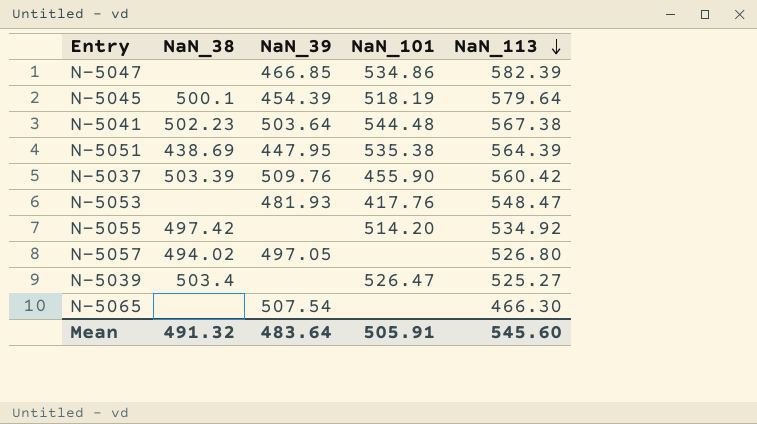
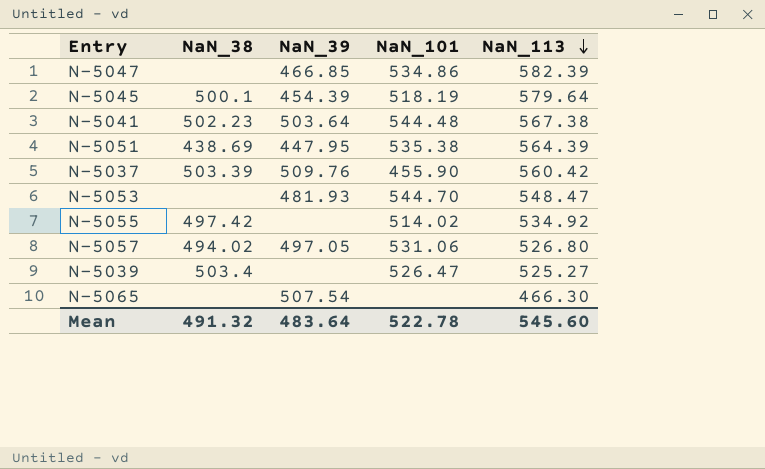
N-5053 | NaN_101: 417.76 -> 544.70
N-5055 | NaN_101: 514.20 -> 514.02
N-5057 | NaN_101: none -> 531.06
Mean | NaN_101: 505.91 -> 522.78

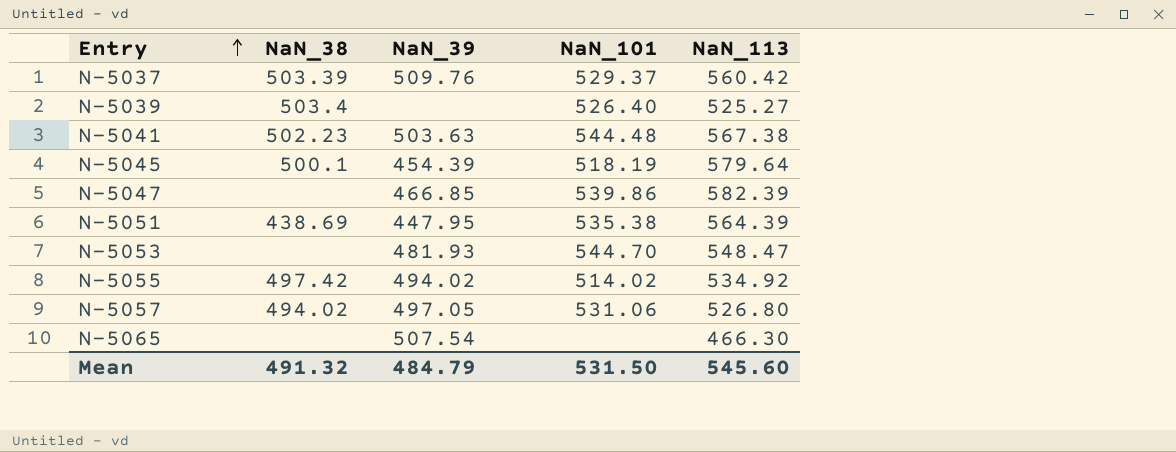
row order: NaN_113 descending -> Entry ascending
N-5037 | NaN_101: 455.90 -> 529.37
N-5039 | NaN_101: 526.47 -> 526.40
N-5041 | NaN_39: 503.64 -> 503.63
N-5047 | NaN_101: 534.86 -> 539.86
N-5055 | NaN_39: none -> 494.02
Mean | NaN_39: 483.64 -> 484.79
Mean | NaN_101: 522.78 -> 531.50

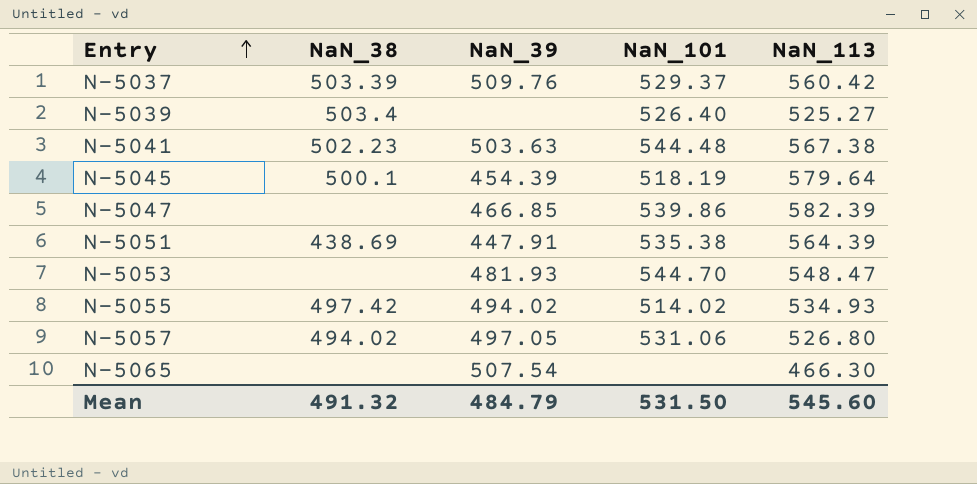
N-5051 | NaN_39: 447.95 -> 447.91
N-5055 | NaN_113: 534.92 -> 534.93

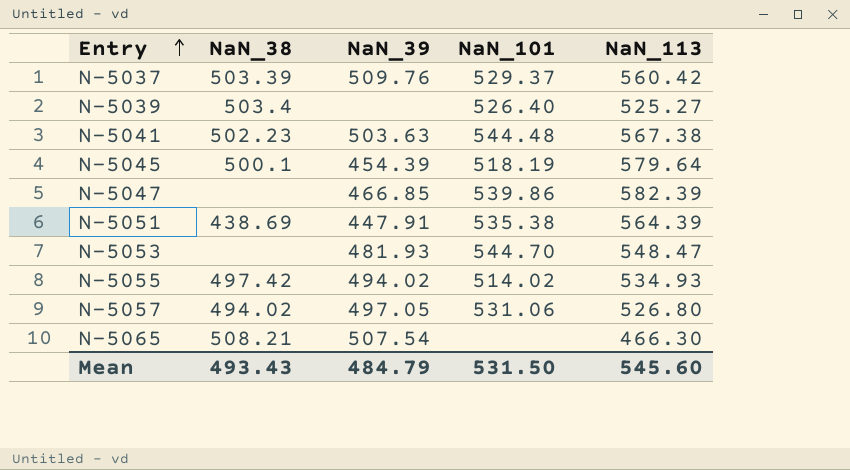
N-5065 | NaN_38: none -> 508.21
Mean | NaN_38: 491.32 -> 493.43

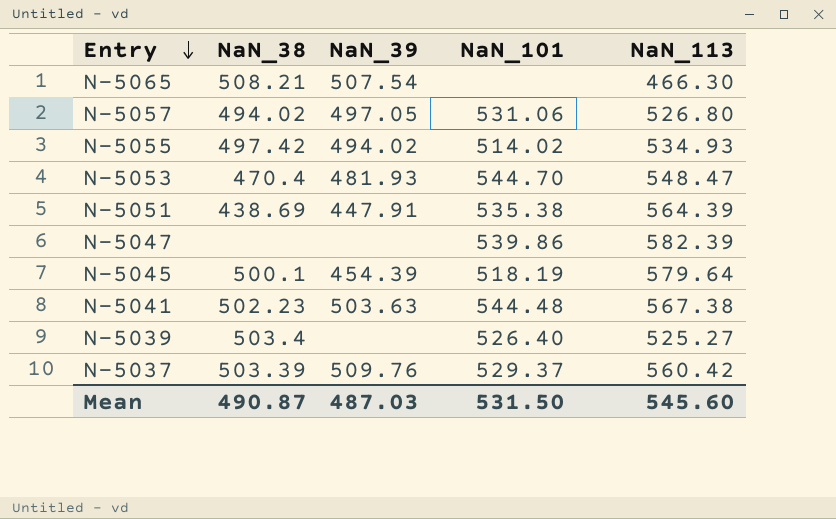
row order: Entry ascending -> Entry descending
N-5053 | NaN_38: none -> 470.4
N-5047 | NaN_39: 466.85 -> none
Mean | NaN_38: 493.43 -> 490.87
Mean | NaN_39: 484.79 -> 487.03

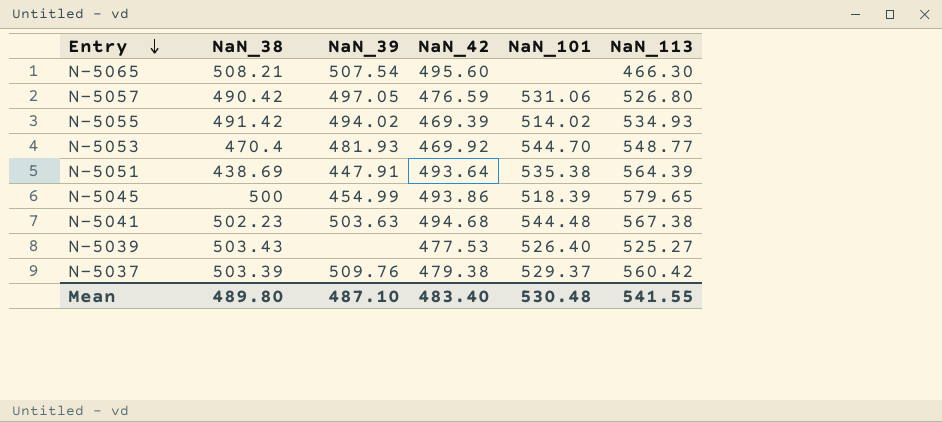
column NaN_42 | position: none -> 4
row N-5047: none | none | 539.86 | 582.39 -> none
N-5057 | NaN_38: 494.02 -> 490.42
N-5055 | NaN_38: 497.42 -> 491.42
N-5053 | NaN_113: 548.47 -> 548.77
N-5045 | NaN_38: 500.1 -> 500
N-5045 | NaN_39: 454.39 -> 454.99
N-5045 | NaN_101: 518.19 -> 518.39
N-5045 | NaN_113: 579.64 -> 579.65
N-5039 | NaN_38: 503.4 -> 503.43
Mean | NaN_38: 490.87 -> 489.80
Mean | NaN_39: 487.03 -> 487.10
Mean | NaN_101: 531.50 -> 530.48
Mean | NaN_113: 545.60 -> 541.55

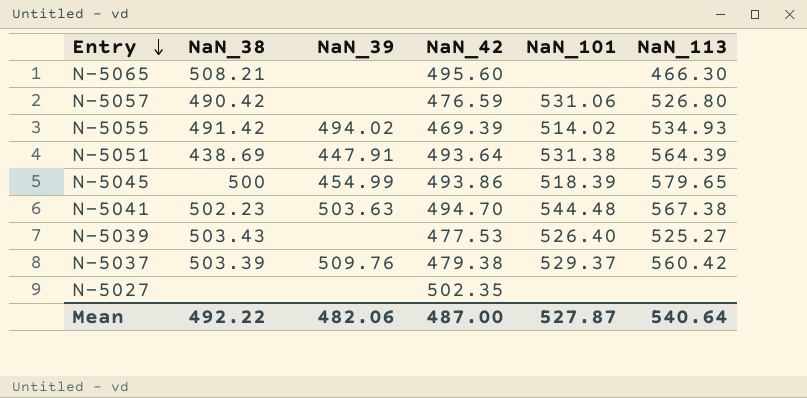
row N-5053: 470.4 | 481.93 | 469.92 | 544.70 | 548.77 -> none
N-5065 | NaN_39: 507.54 -> none
N-5057 | NaN_39: 497.05 -> none
N-5051 | NaN_101: 535.38 -> 531.38
N-5041 | NaN_42: 494.68 -> 494.70
row N-5027: none -> none | none | 502.35 | none | none
Mean | NaN_38: 489.80 -> 492.22
Mean | NaN_39: 487.10 -> 482.06
Mean | NaN_42: 483.40 -> 487.00
Mean | NaN_101: 530.48 -> 527.87
Mean | NaN_113: 541.55 -> 540.64

